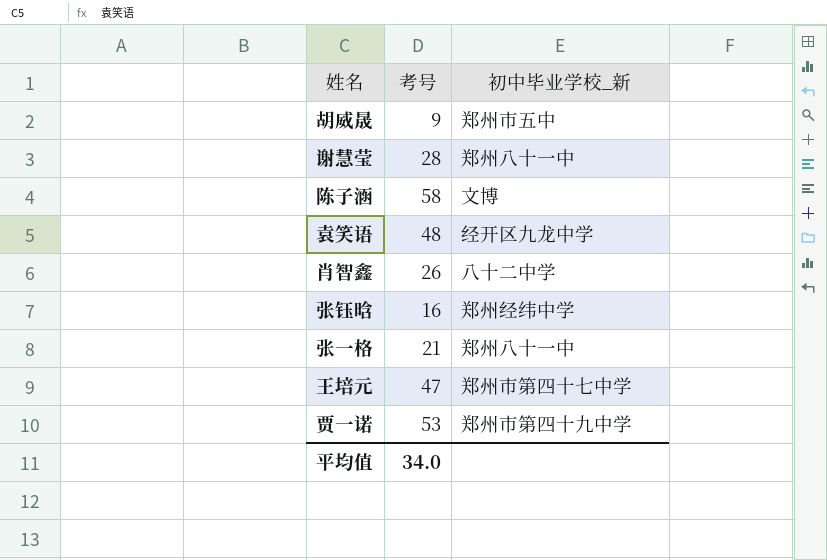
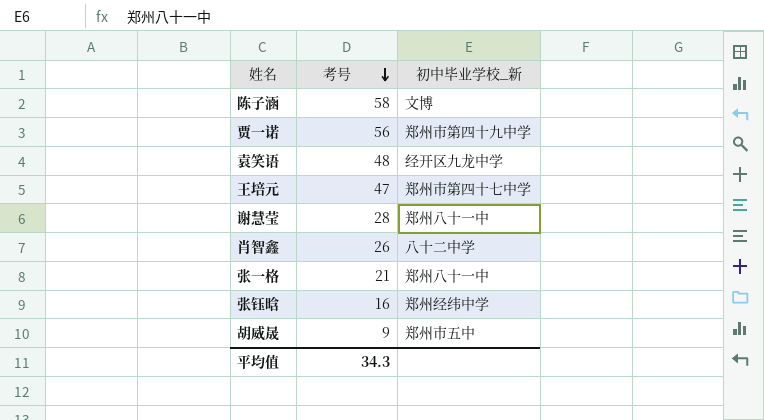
row order: none -> 考号 descending
贾一诺 | 考号: 53 -> 56
平均值 | 考号: 34.0 -> 34.3

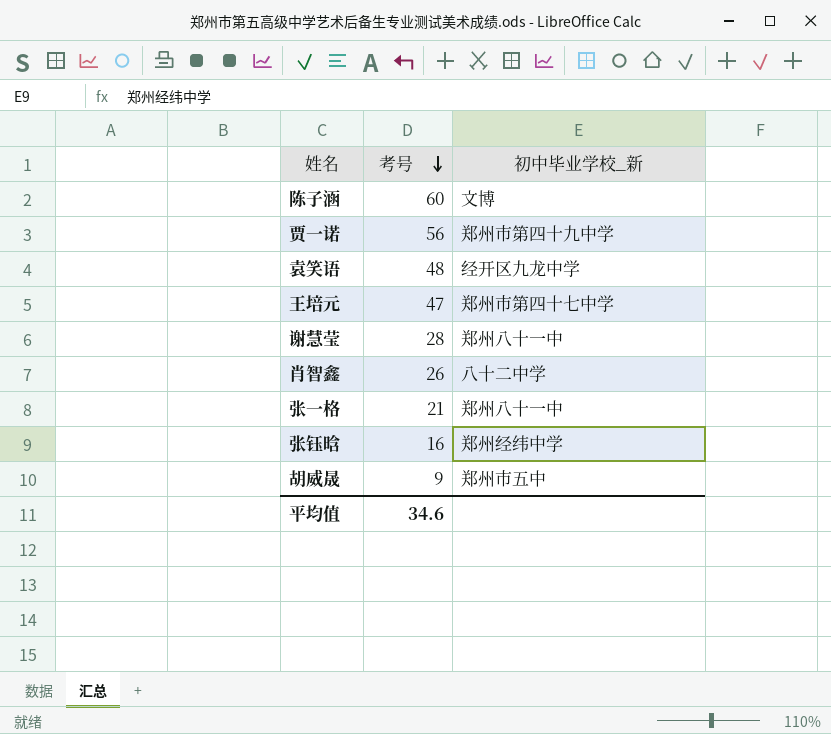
陈子涵 | 考号: 58 -> 60
平均值 | 考号: 34.3 -> 34.6

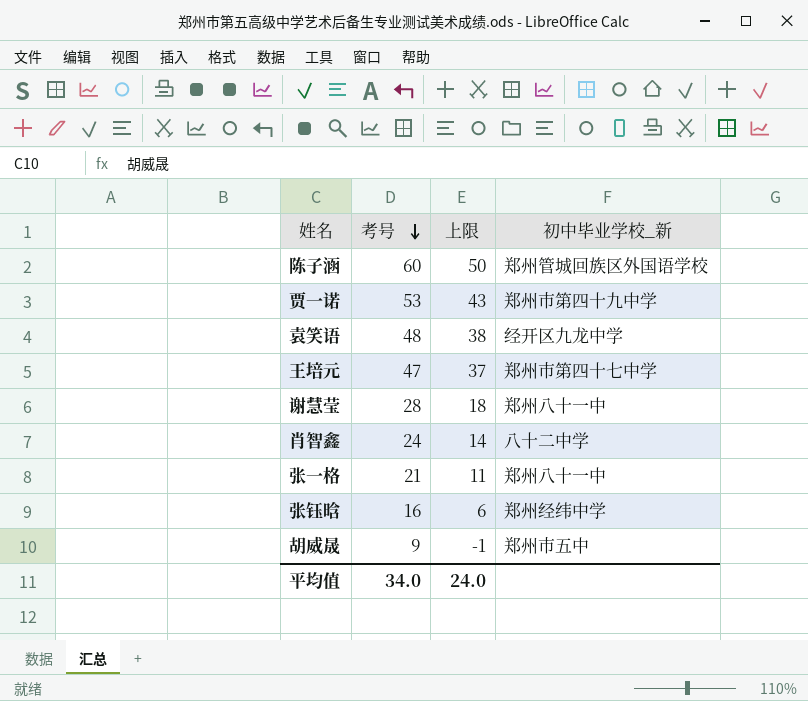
column 上限 | formula: none -> [考号] - 10
陈子涵 | 初中毕业学校_新: 文博 -> 郑州管城回族区外国语学校
贾一诺 | 考号: 56 -> 53
肖智鑫 | 考号: 26 -> 24
平均值 | 考号: 34.6 -> 34.0

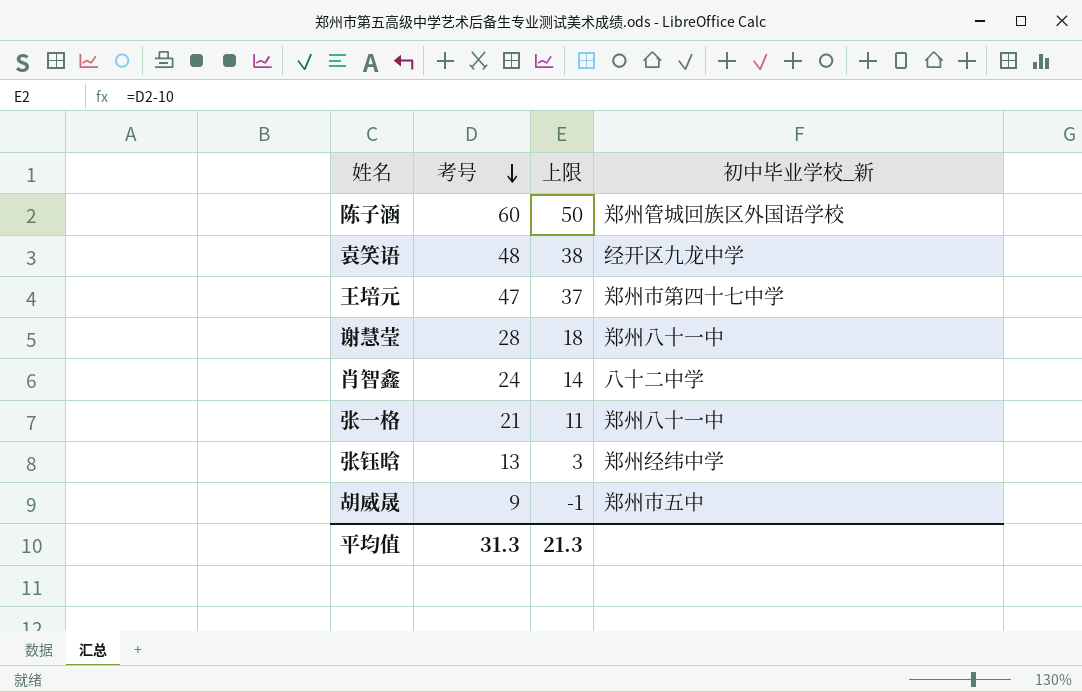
row 贾一诺: 53 | 43 | 郑州市第四十九中学 -> none
张钰晗 | 考号: 16 -> 13
张钰晗 | 上限: 6 -> 3
平均值 | 考号: 34.0 -> 31.3
平均值 | 上限: 24.0 -> 21.3

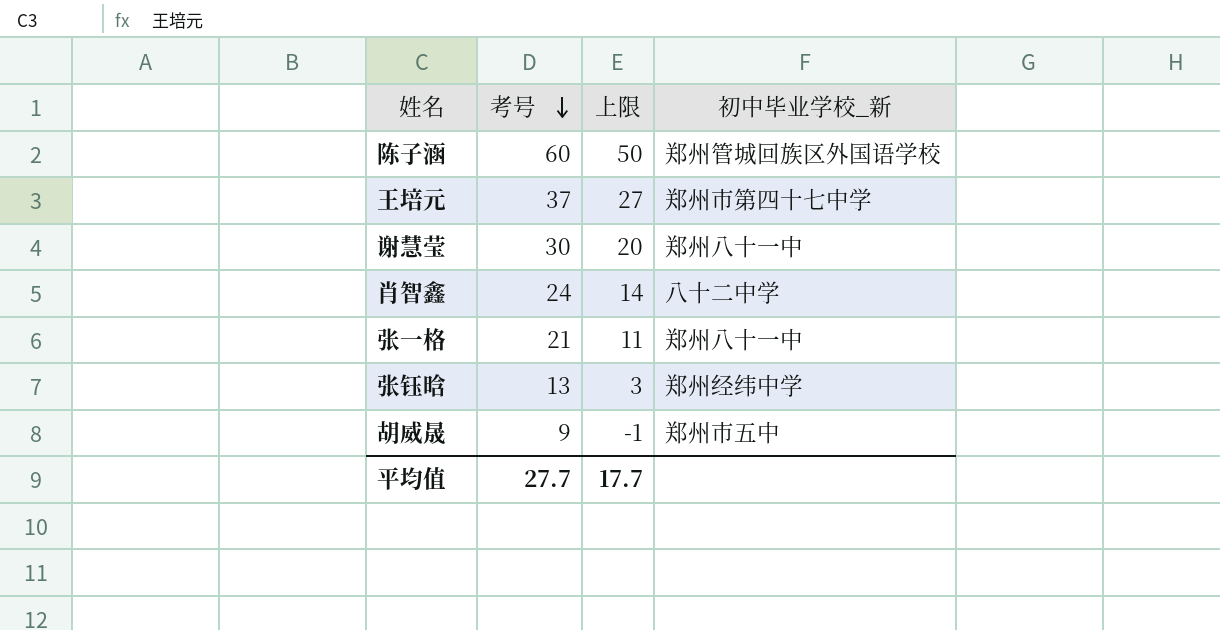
row 袁笑语: 48 | 38 | 经开区九龙中学 -> none
王培元 | 考号: 47 -> 37
王培元 | 上限: 37 -> 27
谢慧莹 | 考号: 28 -> 30
谢慧莹 | 上限: 18 -> 20
平均值 | 考号: 31.3 -> 27.7
平均值 | 上限: 21.3 -> 17.7

